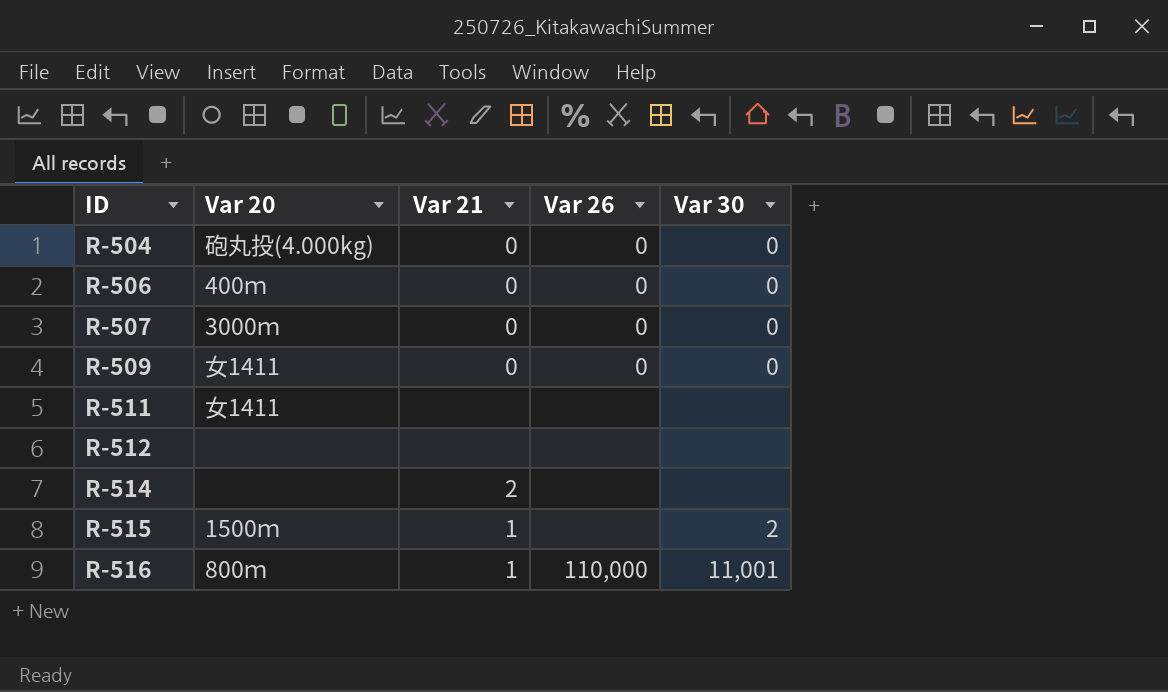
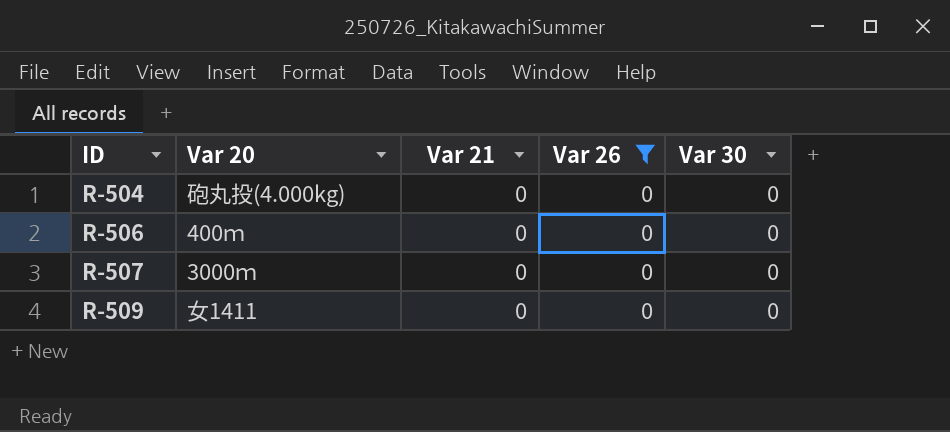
filter: none -> Var 26 = 0

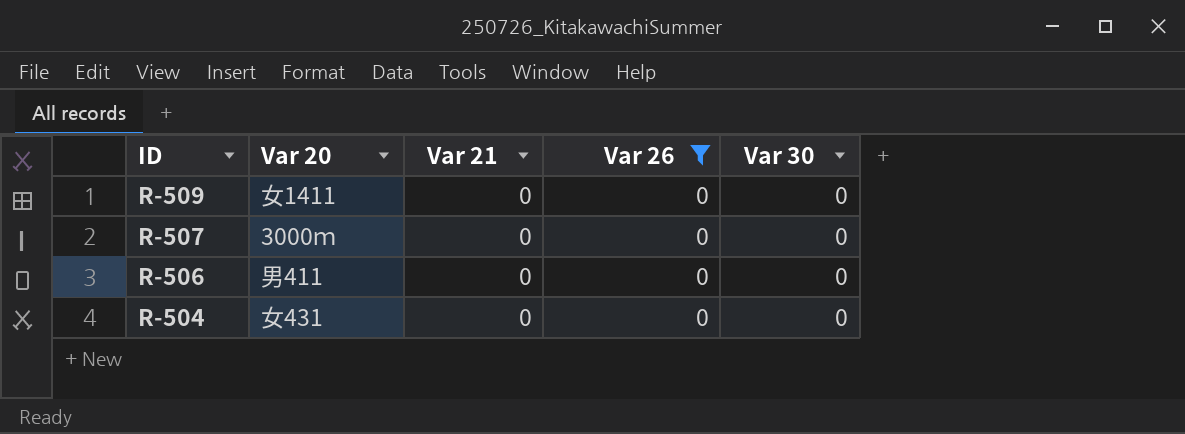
row order: ID ascending -> ID descending
R-506 | Var 20: 400ｍ -> 男411
R-504 | Var 20: 砲丸投(4.000kg) -> 女431

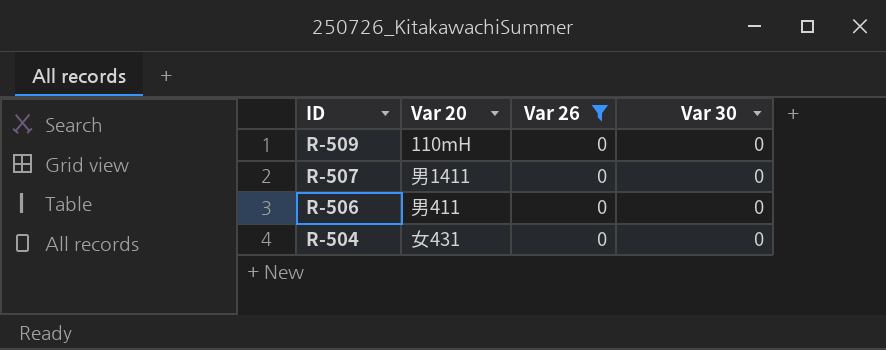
column Var 21 | position: 3 -> none
R-509 | Var 20: 女1411 -> 110mH
R-507 | Var 20: 3000ｍ -> 男1411

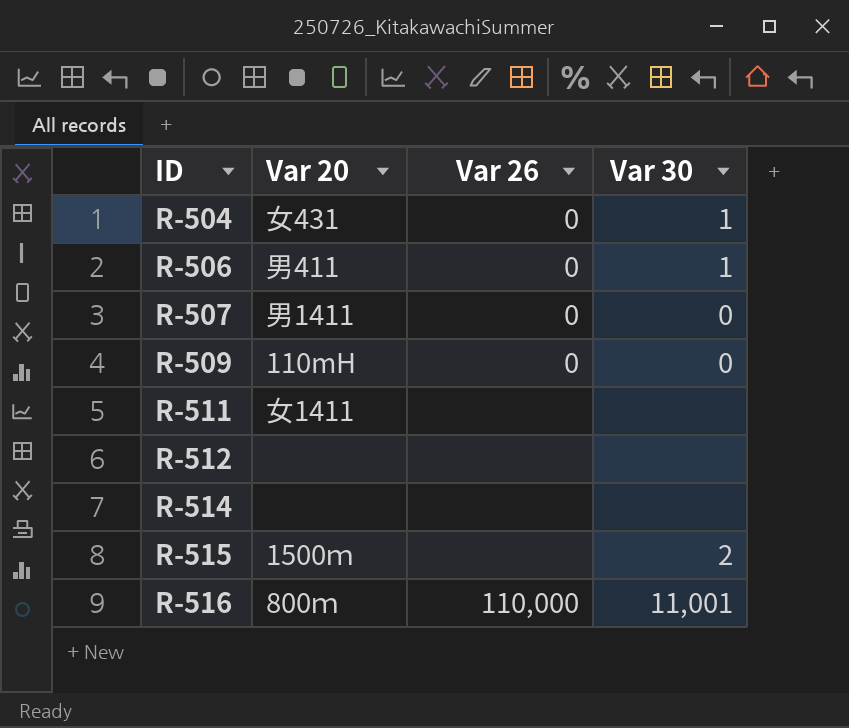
filter: Var 26 = 0 -> none
row order: ID descending -> ID ascending
R-504 | Var 30: 0 -> 1
R-506 | Var 30: 0 -> 1

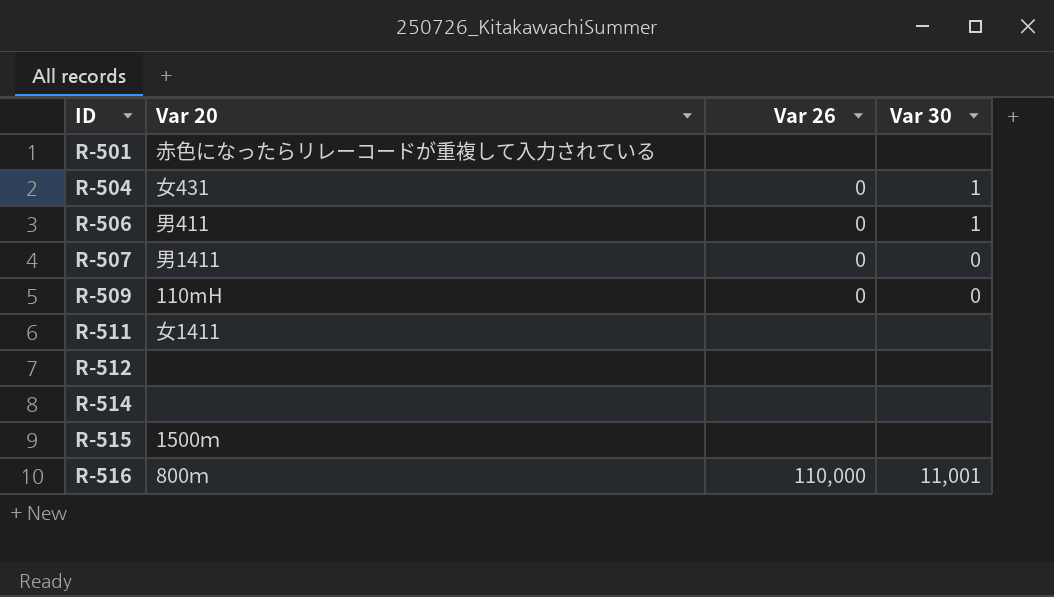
row R-501: none -> 赤色になったらリレーコードが重複して入力されている | none | none
R-515 | Var 30: 2 -> none

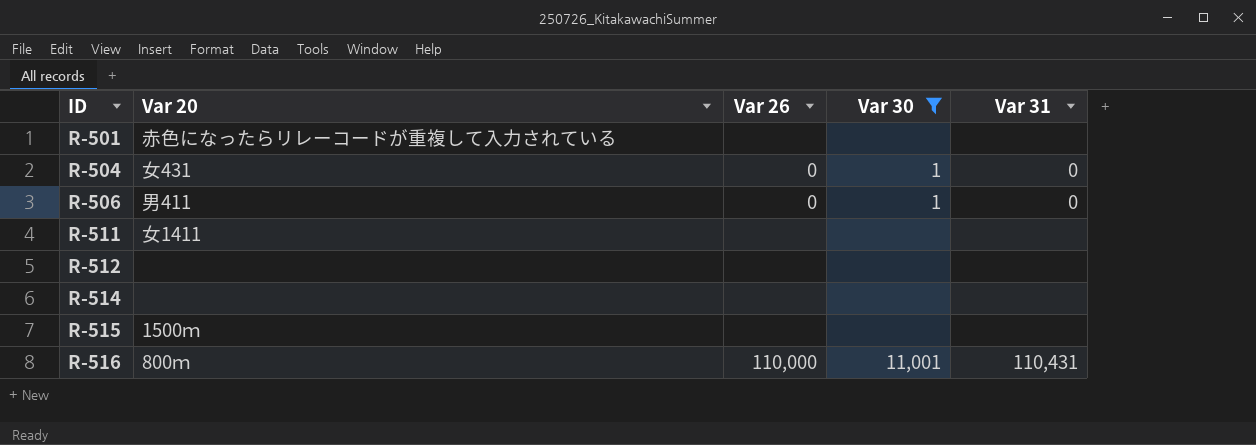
filter: none -> Var 30 != 0
column Var 31 | position: none -> 5

